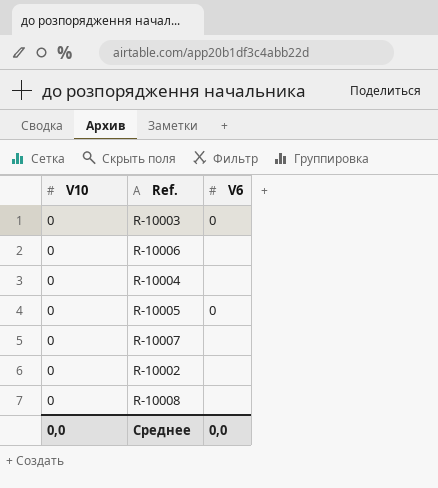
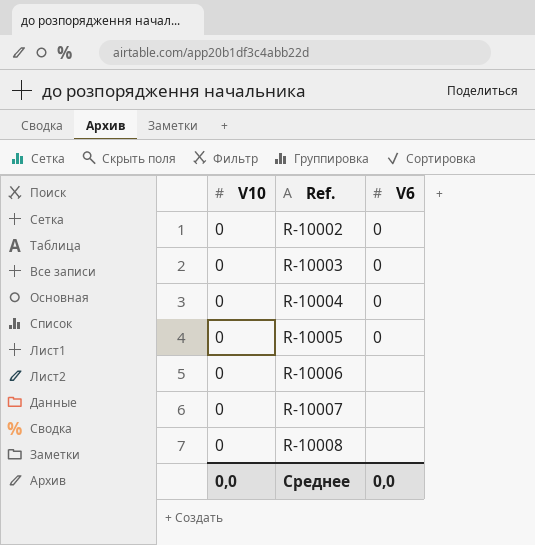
row order: none -> Ref. ascending
R-10002 | V6: none -> 0
R-10004 | V6: none -> 0

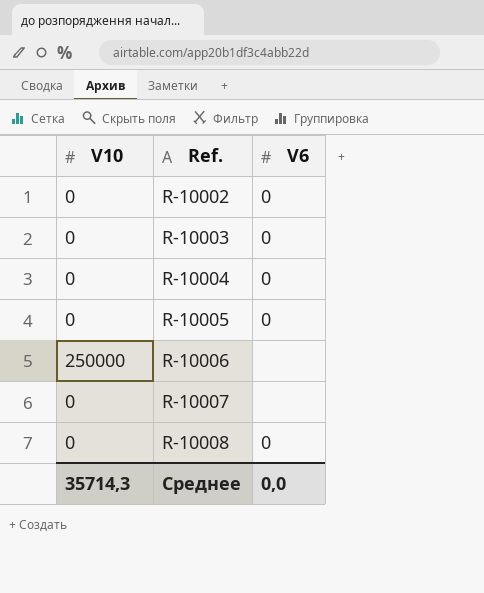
R-10006 | V10: 0 -> 250000
R-10008 | V6: none -> 0
Среднее | V10: 0,0 -> 35714,3

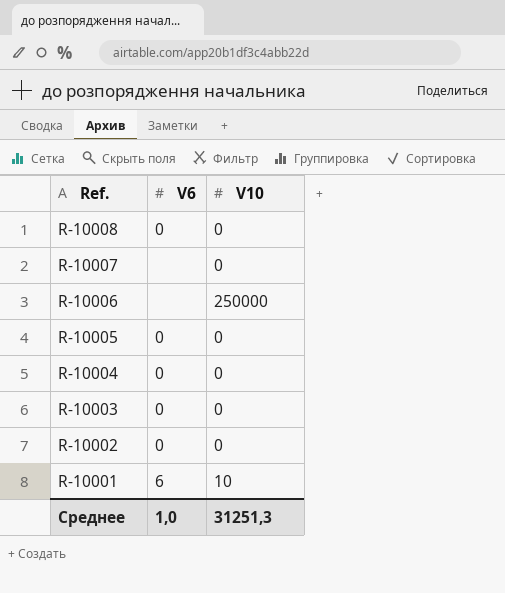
row order: Ref. ascending -> Ref. descending
column V10 | position: 1 -> 3
row R-10001: none -> 6 | 10
Среднее | V6: 0,0 -> 1,0
Среднее | V10: 35714,3 -> 31251,3

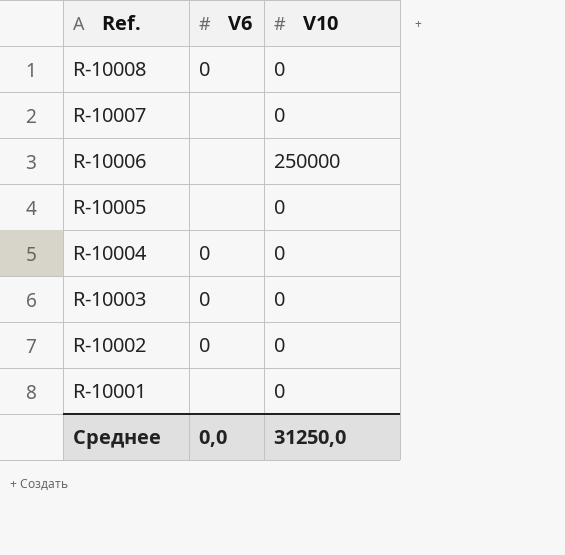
R-10005 | V6: 0 -> none
R-10001 | V6: 6 -> none
R-10001 | V10: 10 -> 0
Среднее | V6: 1,0 -> 0,0
Среднее | V10: 31251,3 -> 31250,0

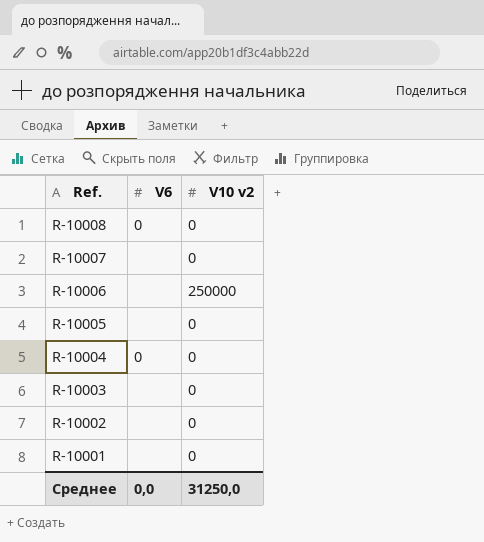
column name: V10 -> V10 v2
R-10003 | V6: 0 -> none
R-10002 | V6: 0 -> none

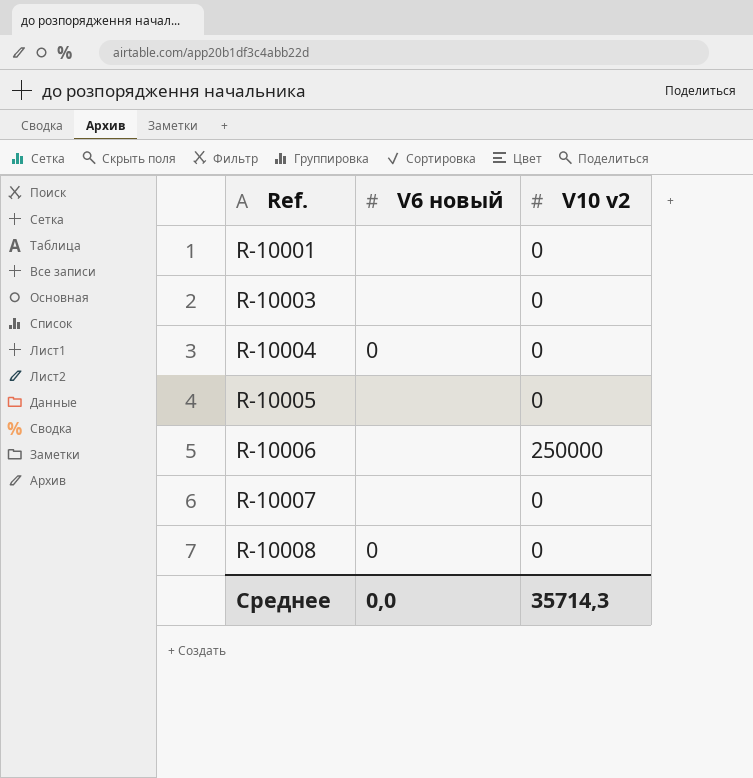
row order: Ref. descending -> Ref. ascending
column name: V6 -> V6 новый
row R-10002: none | 0 -> none
Среднее | V10 v2: 31250,0 -> 35714,3

